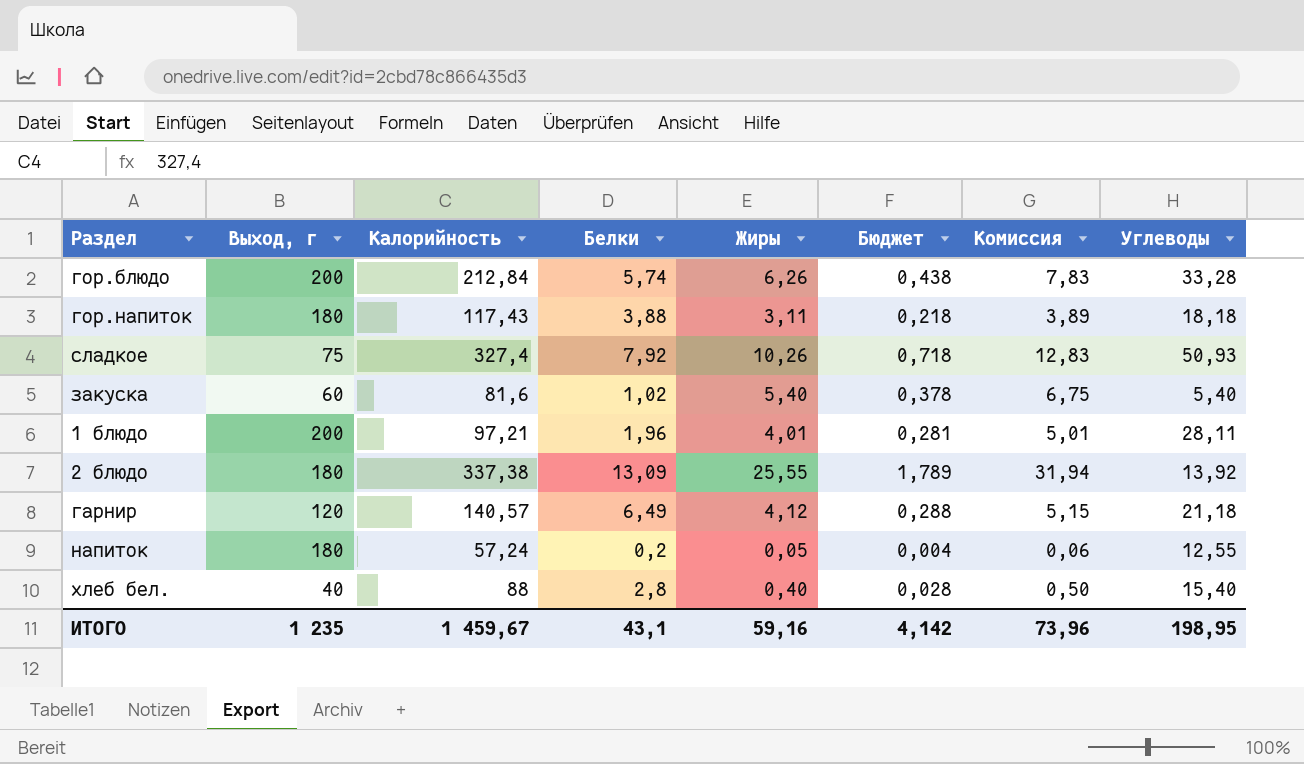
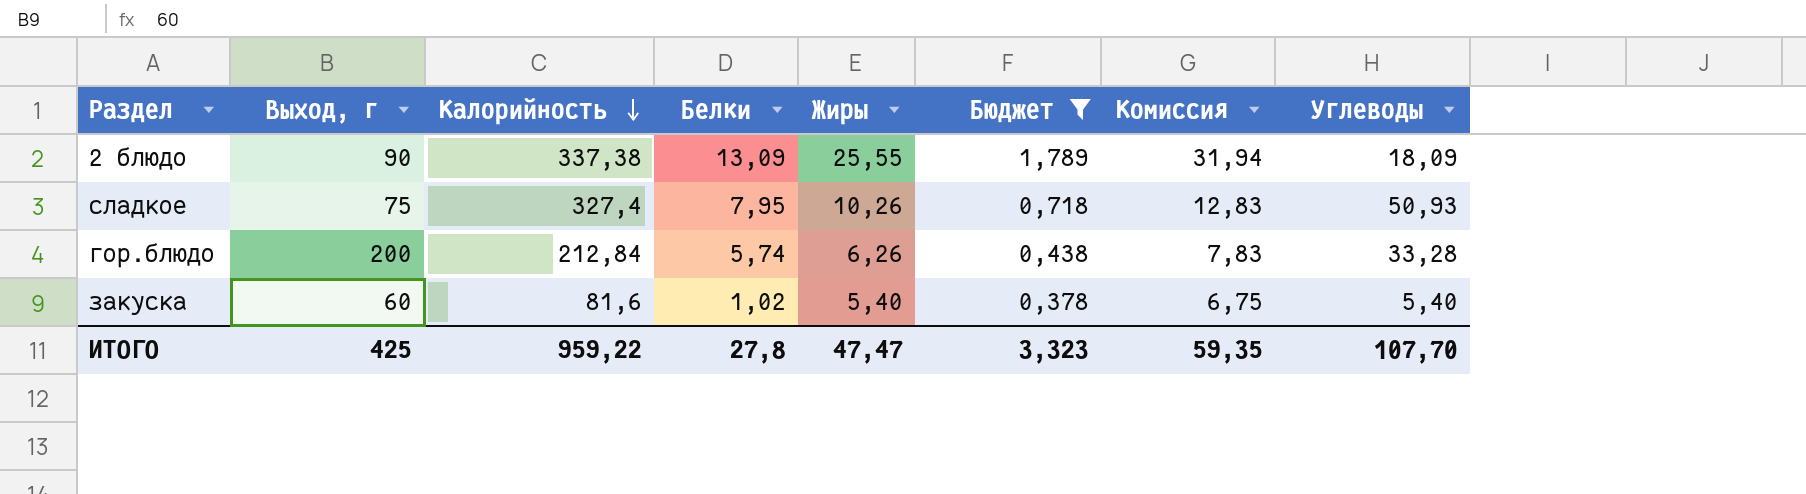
filter: none -> Бюджет >= 0,378
row order: none -> Калорийность descending
2 блюдо | Выход, г: 180 -> 90
2 блюдо | Углеводы: 13,92 -> 18,09
сладкое | Белки: 7,92 -> 7,95
ИТОГО | Выход, г: 1 235 -> 425
ИТОГО | Калорийность: 1 459,67 -> 959,22
ИТОГО | Белки: 43,1 -> 27,8
ИТОГО | Жиры: 59,16 -> 47,47
ИТОГО | Бюджет: 4,142 -> 3,323
ИТОГО | Комиссия: 73,96 -> 59,35
ИТОГО | Углеводы: 198,95 -> 107,70

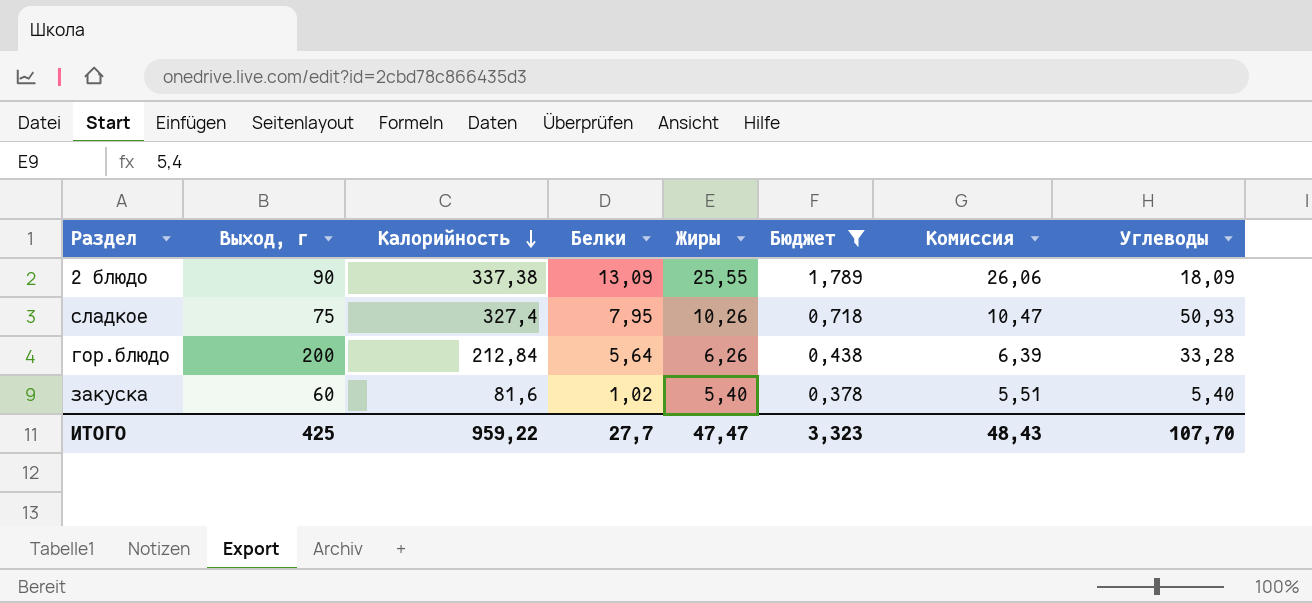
column Комиссия | formula: [Жиры] * 1,25 -> [Жиры] * 1,02
гор.блюдо | Белки: 5,74 -> 5,64
ИТОГО | Белки: 27,8 -> 27,7
ИТОГО | Комиссия: 59,35 -> 48,43

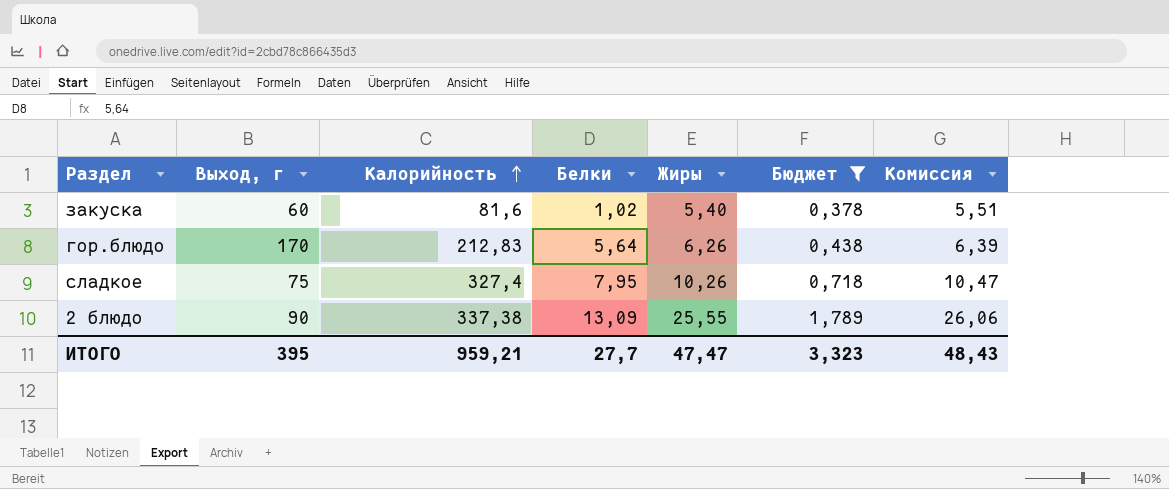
row order: Калорийность descending -> Калорийность ascending
column Углеводы | position: 8 -> none
гор.блюдо | Выход, г: 200 -> 170
гор.блюдо | Калорийность: 212,84 -> 212,83
ИТОГО | Выход, г: 425 -> 395
ИТОГО | Калорийность: 959,22 -> 959,21

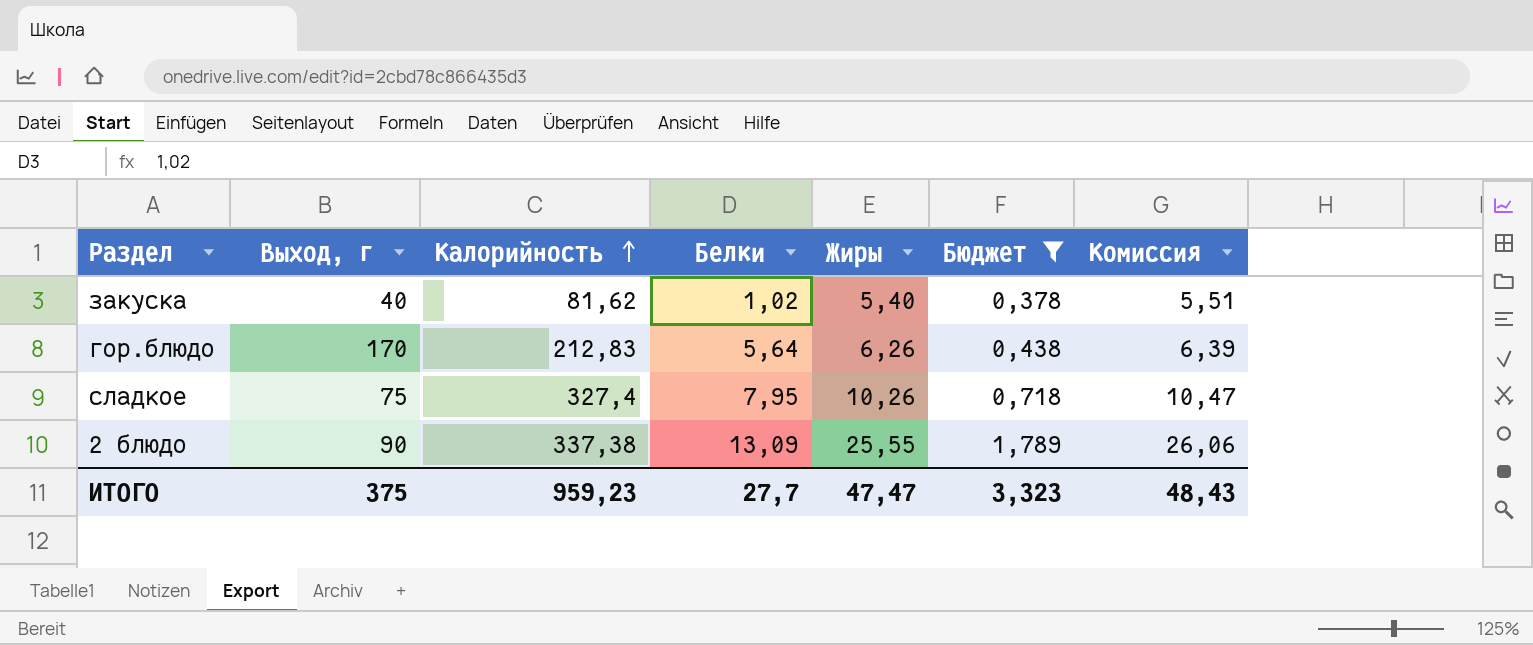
закуска | Выход, г: 60 -> 40
закуска | Калорийность: 81,6 -> 81,62
ИТОГО | Выход, г: 395 -> 375
ИТОГО | Калорийность: 959,21 -> 959,23

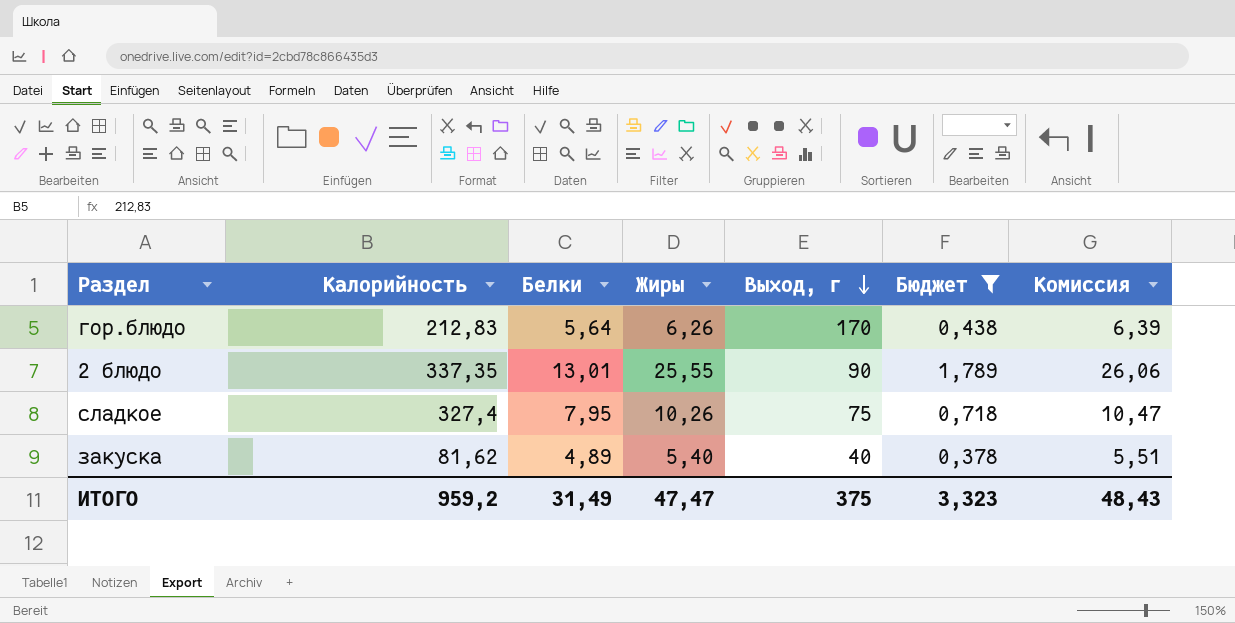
row order: Калорийность ascending -> Выход, г descending
column Выход, г | position: 2 -> 5
2 блюдо | Калорийность: 337,38 -> 337,35
2 блюдо | Белки: 13,09 -> 13,01
закуска | Белки: 1,02 -> 4,89
ИТОГО | Калорийность: 959,23 -> 959,2
ИТОГО | Белки: 27,7 -> 31,49

